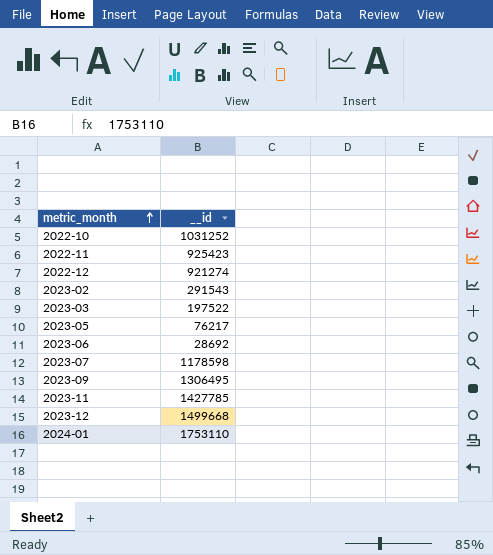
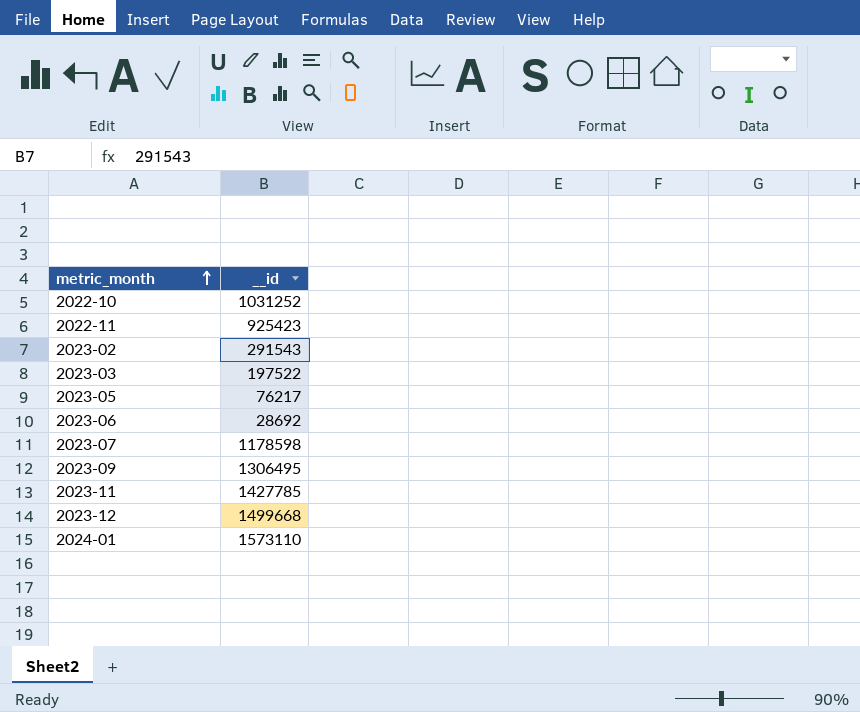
row 2022-12: 921274 -> none
2024-01 | __id: 1753110 -> 1573110

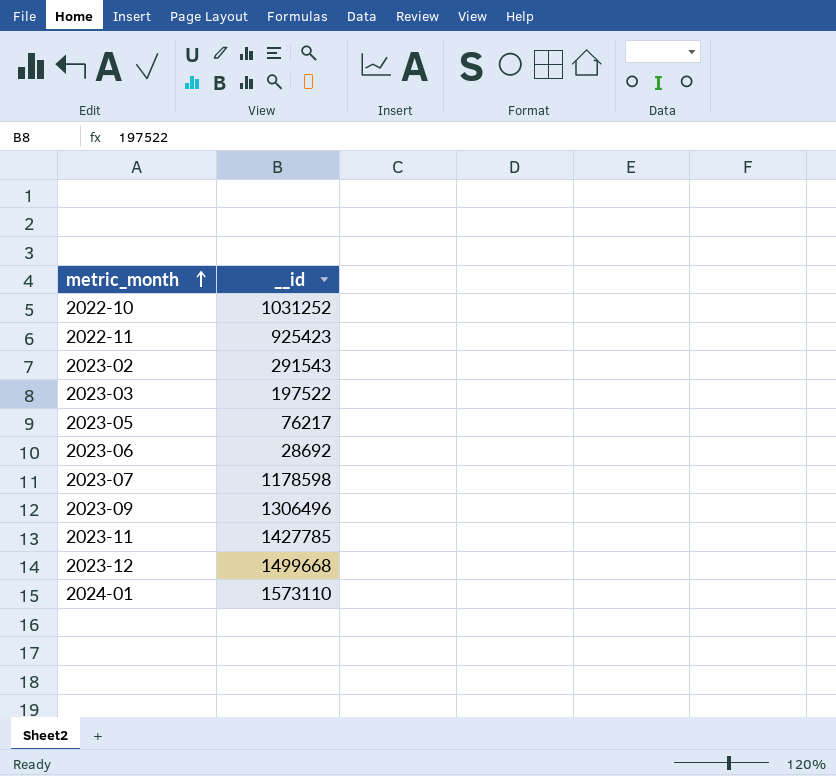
2023-09 | __id: 1306495 -> 1306496

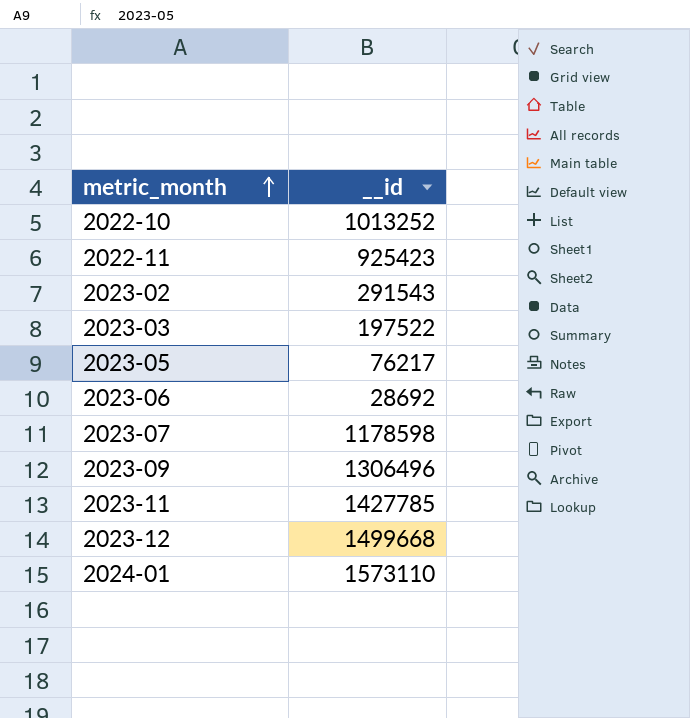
2022-10 | __id: 1031252 -> 1013252

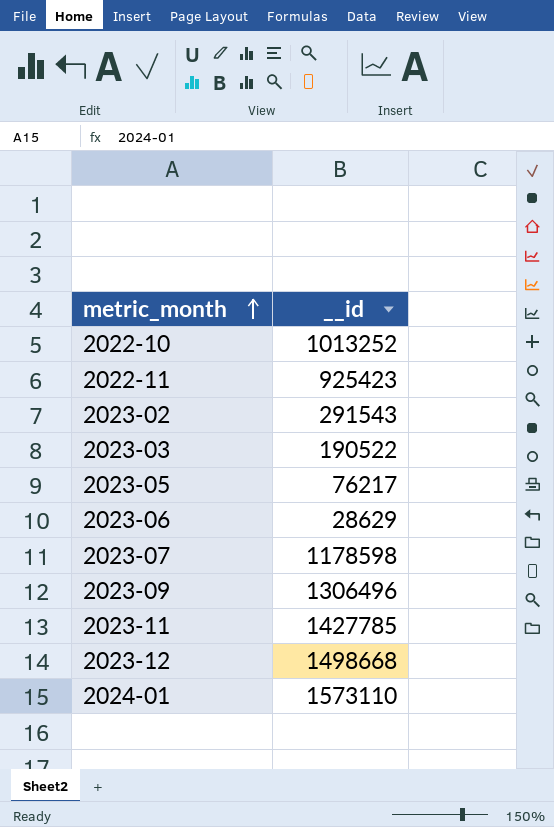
2023-03 | __id: 197522 -> 190522
2023-06 | __id: 28692 -> 28629
2023-12 | __id: 1499668 -> 1498668

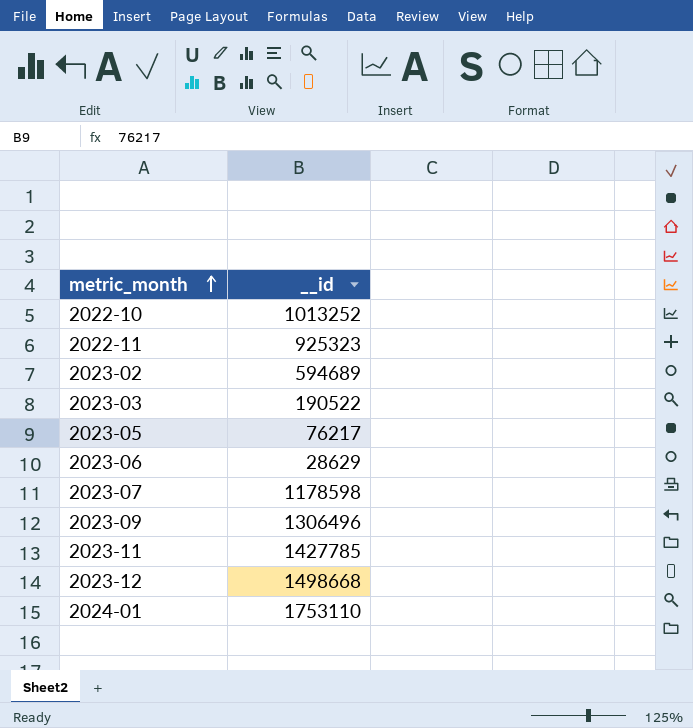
2022-11 | __id: 925423 -> 925323
2023-02 | __id: 291543 -> 594689
2024-01 | __id: 1573110 -> 1753110

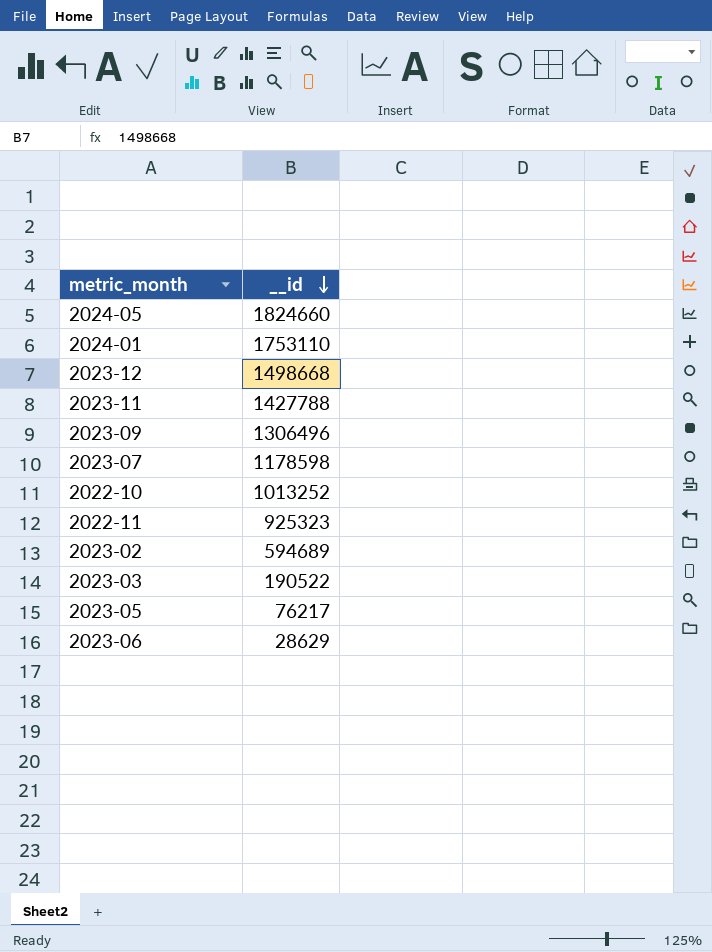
row order: metric_month ascending -> __id descending
row 2024-05: none -> 1824660
2023-11 | __id: 1427785 -> 1427788

